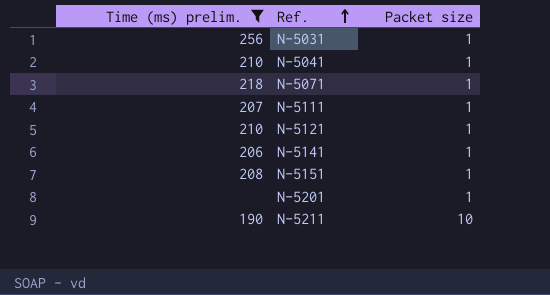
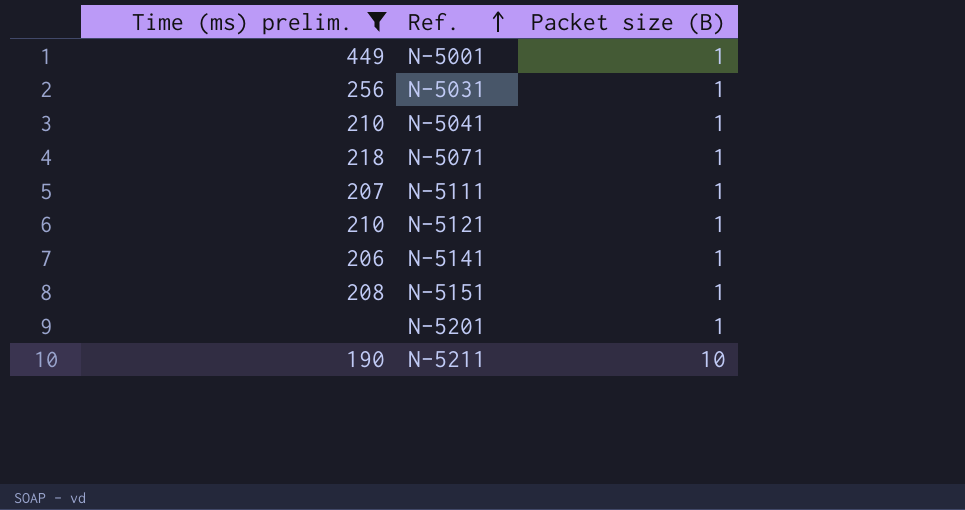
column name: Packet size -> Packet size (B)
row N-5001: none -> 449 | 1

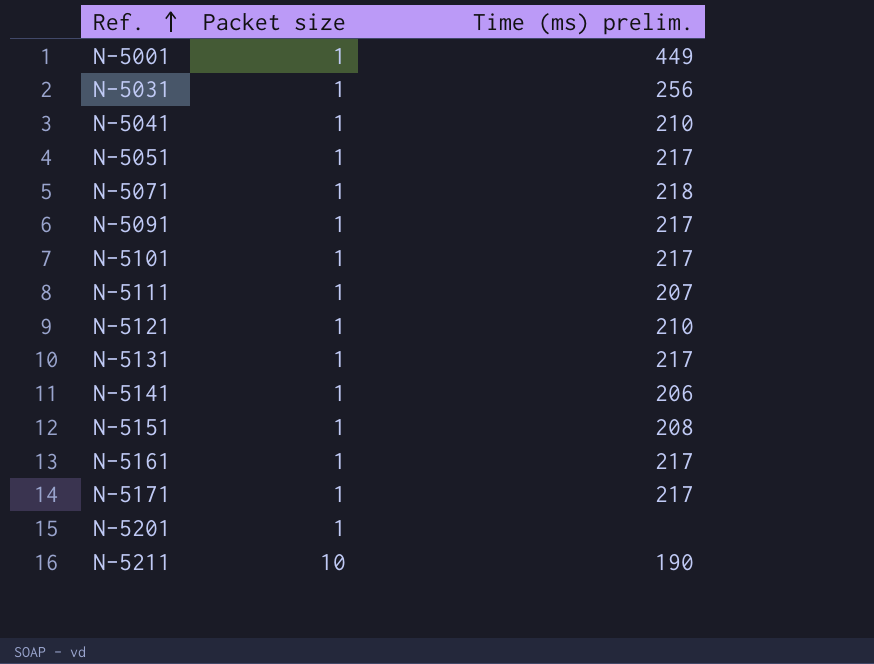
filter: Time (ms) prelim. != 217 -> none
column name: Packet size (B) -> Packet size
column Time (ms) prelim. | position: 1 -> 3

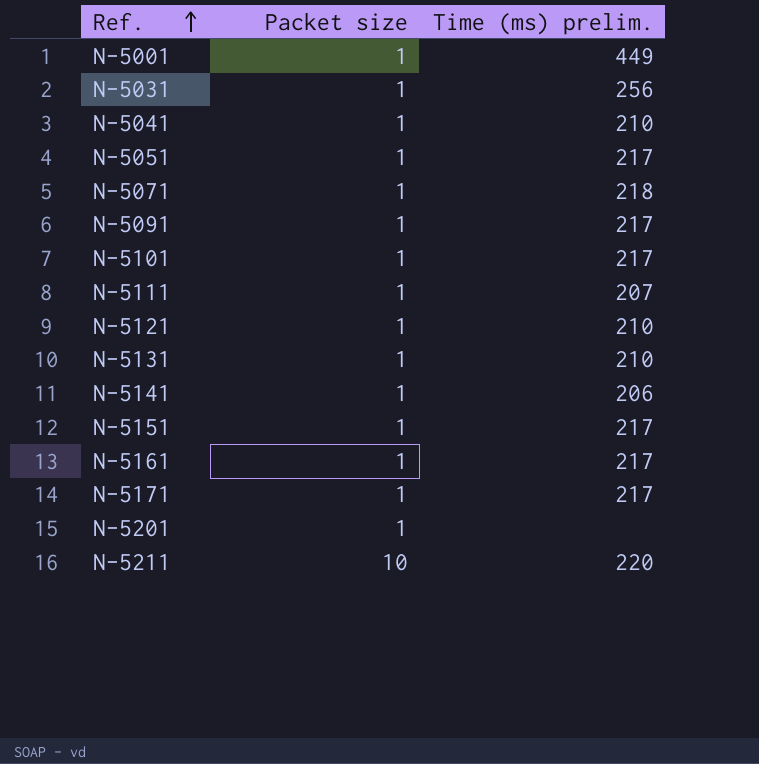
N-5131 | Time (ms) prelim.: 217 -> 210
N-5151 | Time (ms) prelim.: 208 -> 217
N-5211 | Time (ms) prelim.: 190 -> 220

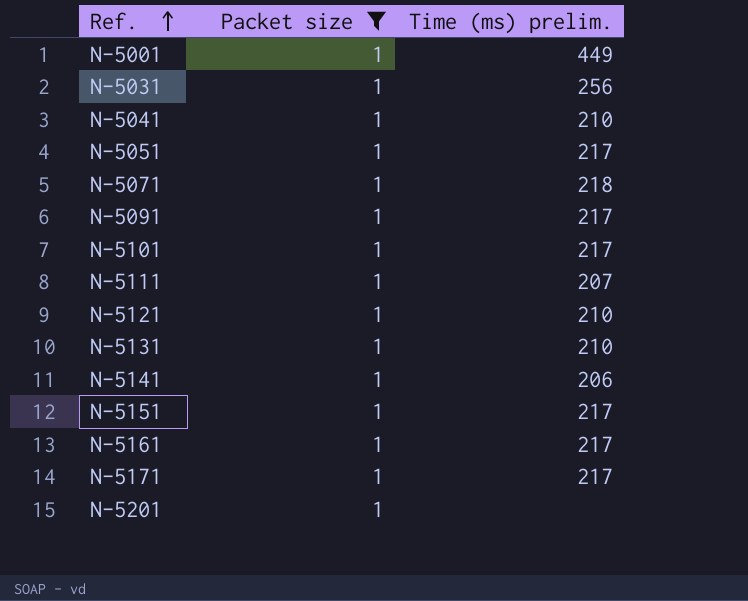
filter: none -> Packet size = 1

